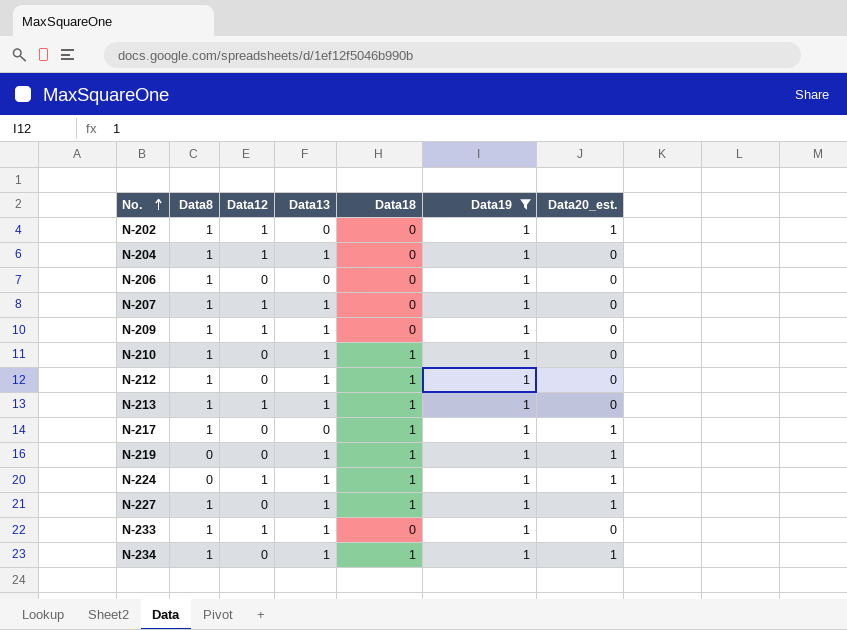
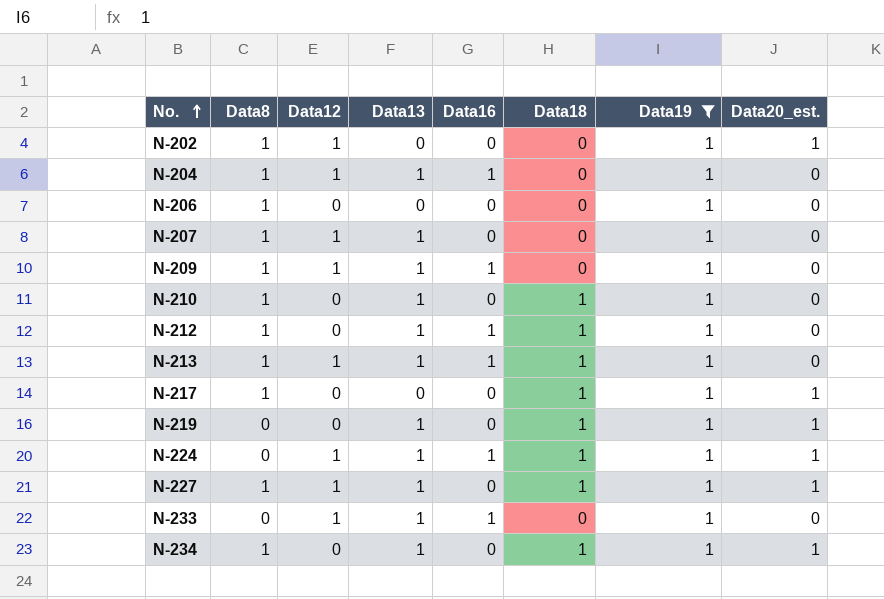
column Data16 | position: none -> 5
N-227 | Data12: 0 -> 1
N-233 | Data8: 1 -> 0

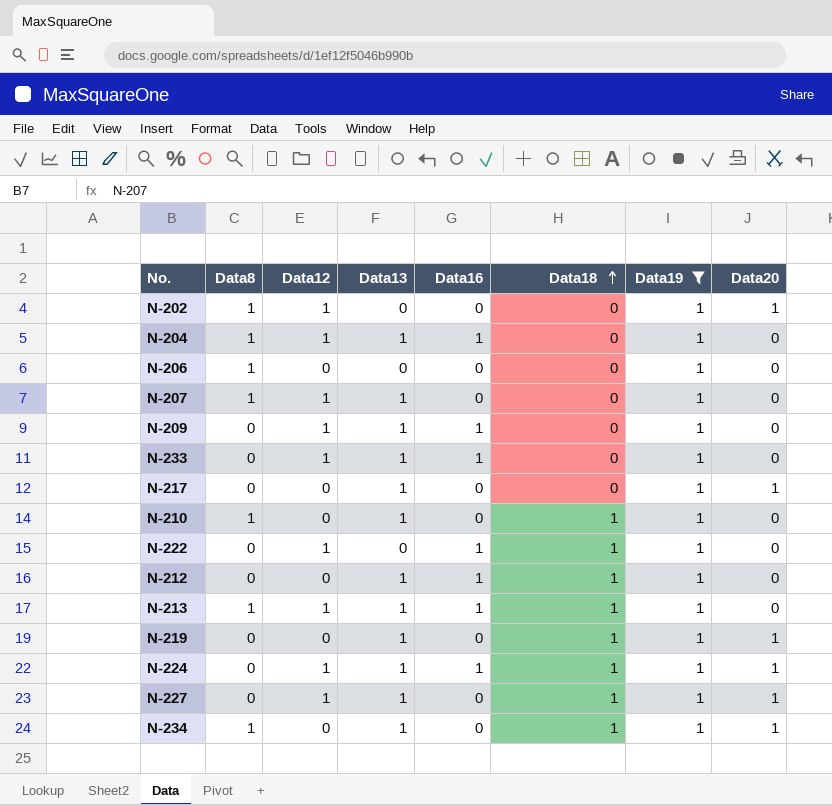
row order: No. ascending -> Data18 ascending
column name: Data20_est. -> Data20
N-209 | Data8: 1 -> 0
N-217 | Data8: 1 -> 0
N-217 | Data13: 0 -> 1
N-217 | Data18: 1 -> 0
row N-222: none -> 0 | 1 | 0 | 1 | 1 | 1 | 0
N-212 | Data8: 1 -> 0
N-227 | Data8: 1 -> 0

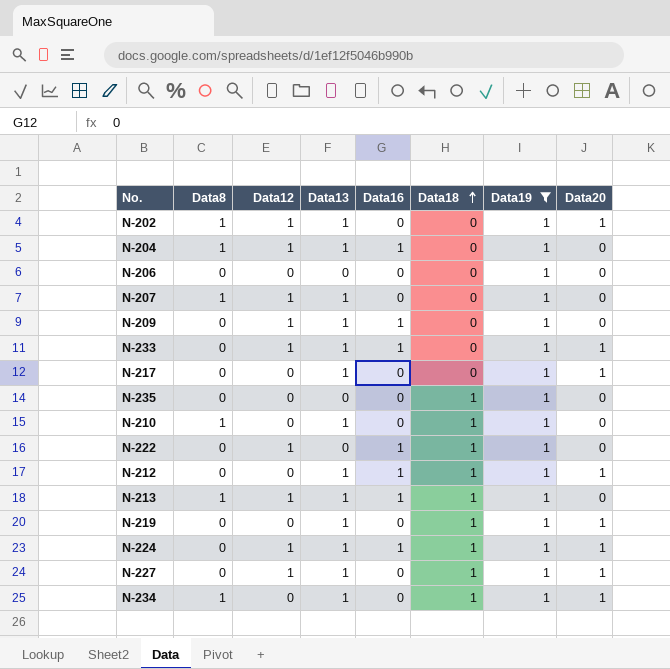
N-202 | Data13: 0 -> 1
N-206 | Data8: 1 -> 0
N-233 | Data20: 0 -> 1
row N-235: none -> 0 | 0 | 0 | 0 | 1 | 1 | 0
N-212 | Data20: 0 -> 1

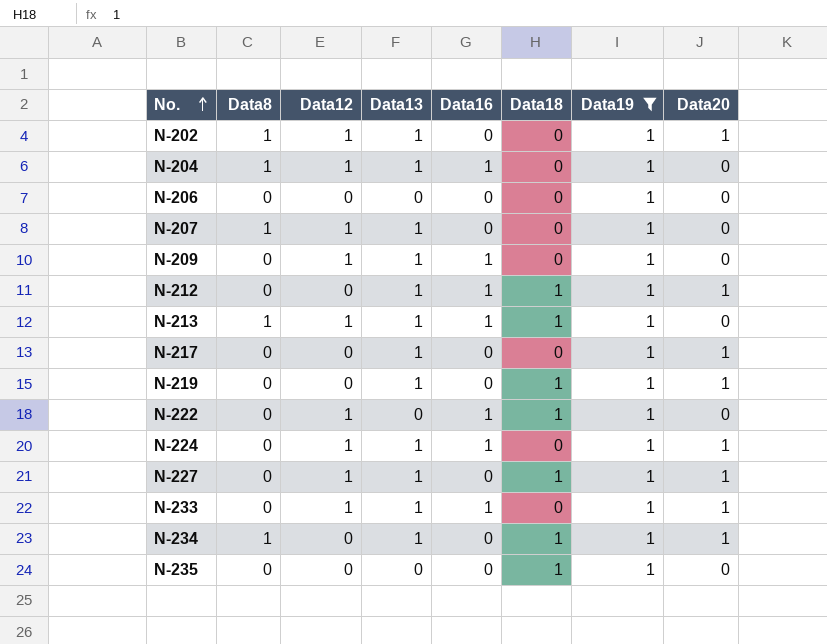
row order: Data18 ascending -> No. ascending
row N-210: 1 | 0 | 1 | 0 | 1 | 1 | 0 -> none
N-224 | Data18: 1 -> 0

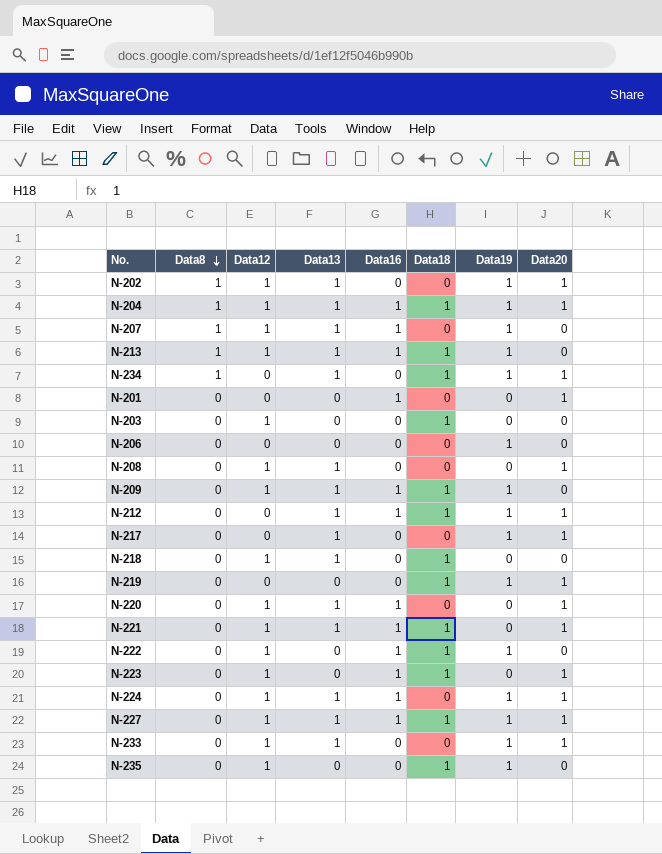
filter: Data19 = 1 -> none
row order: No. ascending -> Data8 descending
N-204 | Data18: 0 -> 1
N-204 | Data20: 0 -> 1
N-207 | Data16: 0 -> 1
N-209 | Data18: 0 -> 1
N-219 | Data13: 1 -> 0
N-227 | Data16: 0 -> 1
N-233 | Data16: 1 -> 0
N-235 | Data12: 0 -> 1

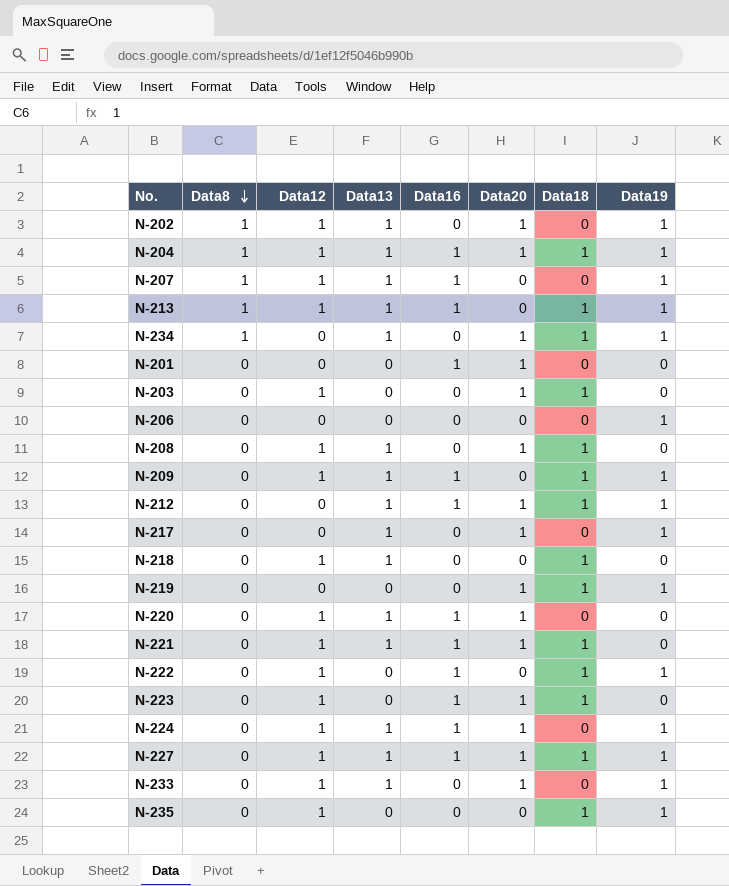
column Data20 | position: 8 -> 6
N-203 | Data20: 0 -> 1
N-208 | Data18: 0 -> 1

